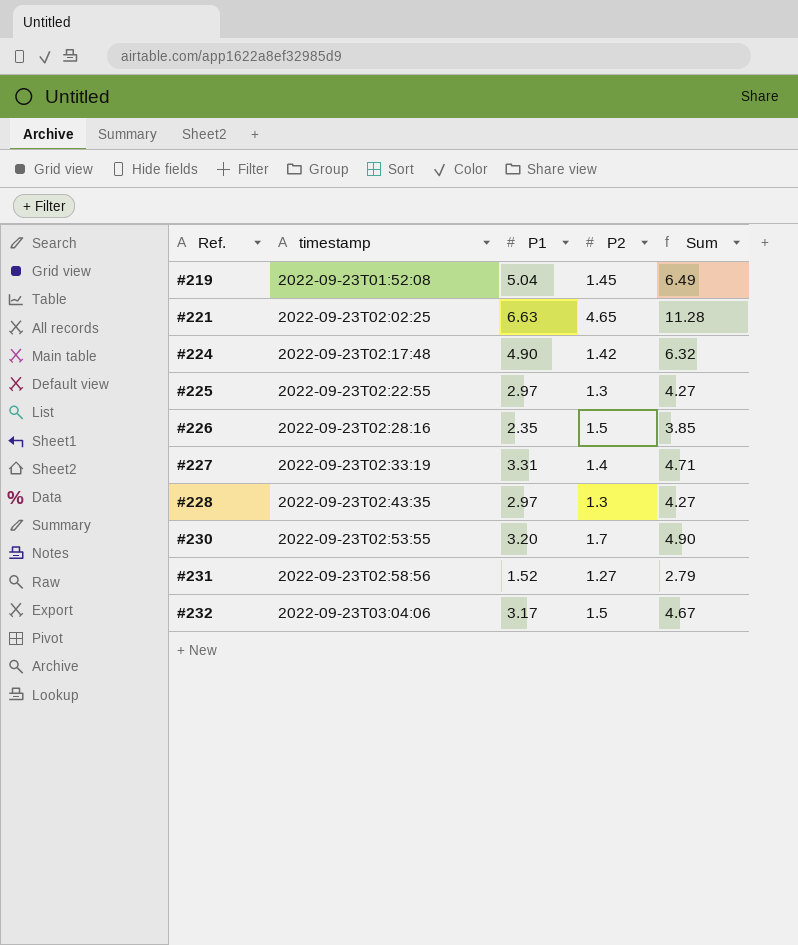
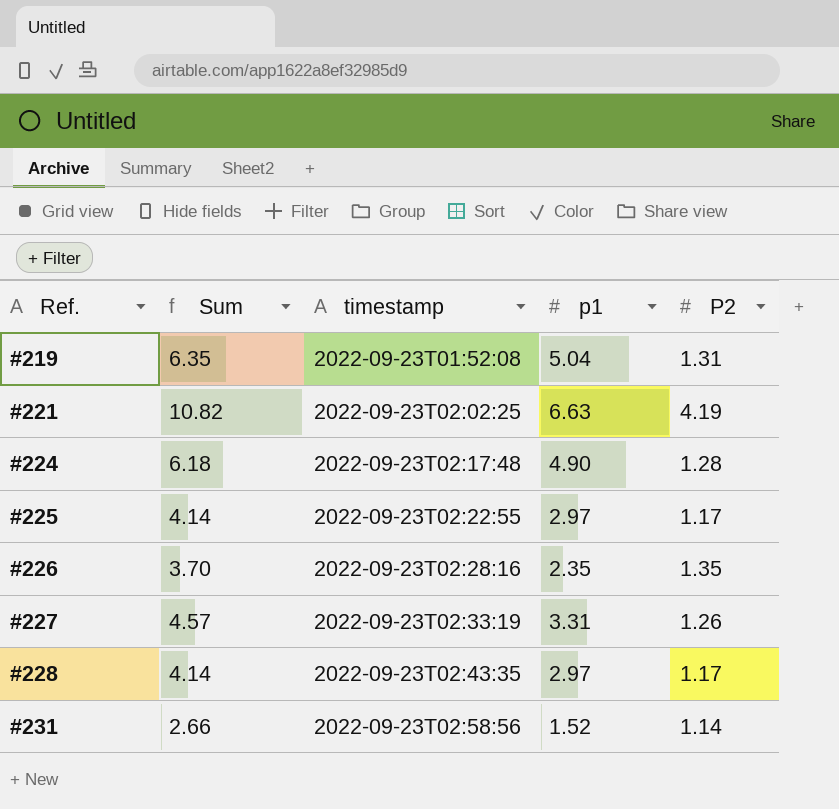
column Sum | position: 5 -> 2
column name: P1 -> p1
row #230: 2022-09-23T02:53:55 | 3.20 | 1.7 | 4.90 -> none
row #232: 2022-09-23T03:04:06 | 3.17 | 1.5 | 4.67 -> none
#219 | Sum: 6.49 -> 6.35
#219 | P2: 1.45 -> 1.31
#221 | Sum: 11.28 -> 10.82
#221 | P2: 4.65 -> 4.19
#224 | Sum: 6.32 -> 6.18
#224 | P2: 1.42 -> 1.28
#225 | Sum: 4.27 -> 4.14
#225 | P2: 1.3 -> 1.17
#226 | Sum: 3.85 -> 3.70
#226 | P2: 1.5 -> 1.35
#227 | Sum: 4.71 -> 4.57
#227 | P2: 1.4 -> 1.26
#228 | Sum: 4.27 -> 4.14
#228 | P2: 1.3 -> 1.17
#231 | Sum: 2.79 -> 2.66
#231 | P2: 1.27 -> 1.14

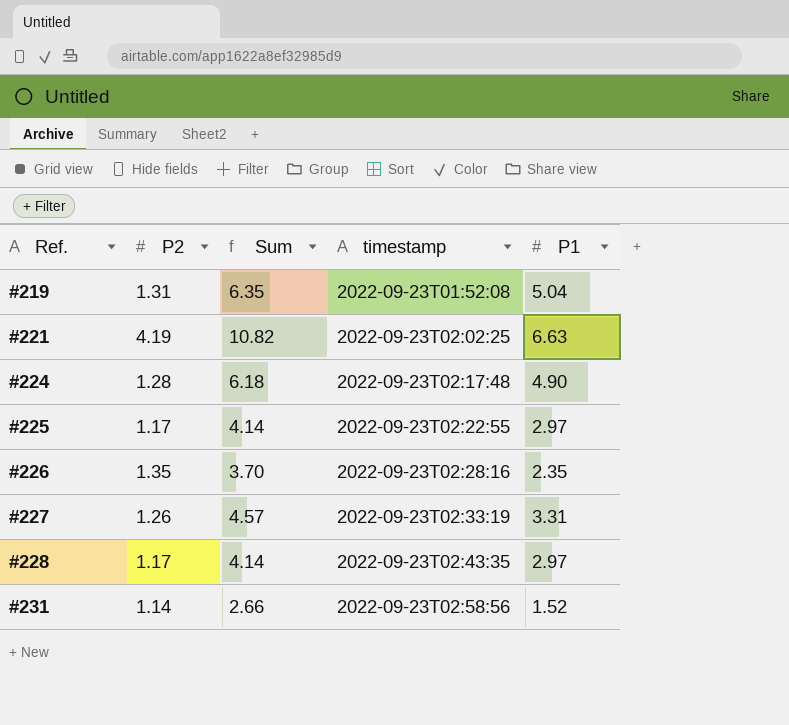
column P2 | position: 5 -> 2
column name: p1 -> P1

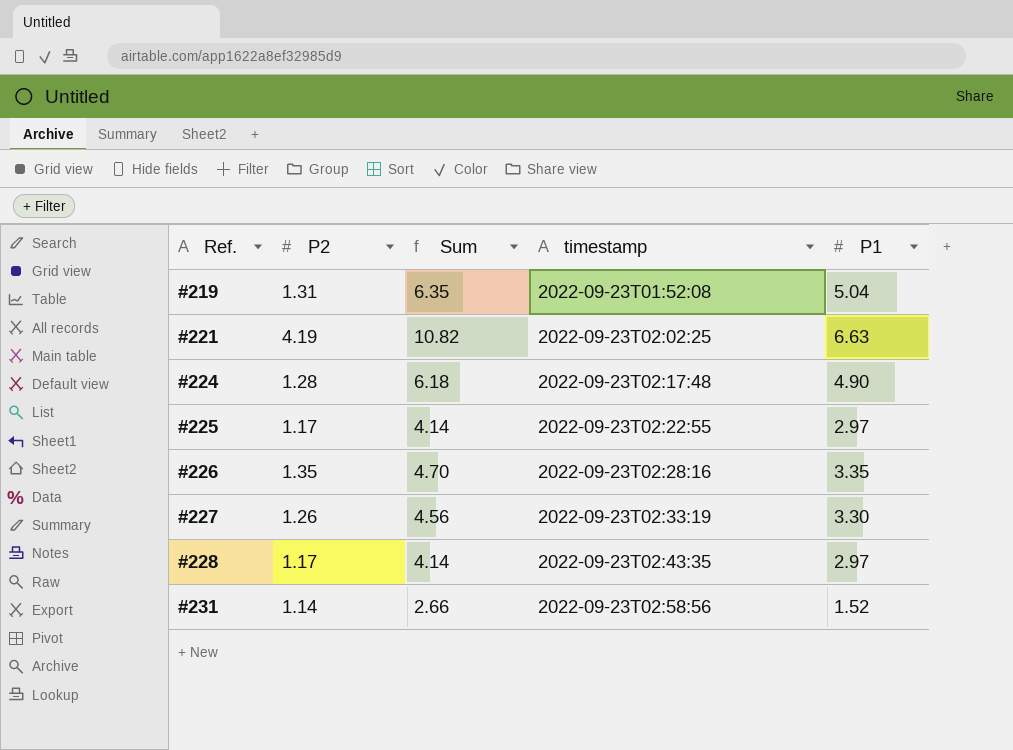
#226 | Sum: 3.70 -> 4.70
#226 | P1: 2.35 -> 3.35
#227 | Sum: 4.57 -> 4.56
#227 | P1: 3.31 -> 3.30

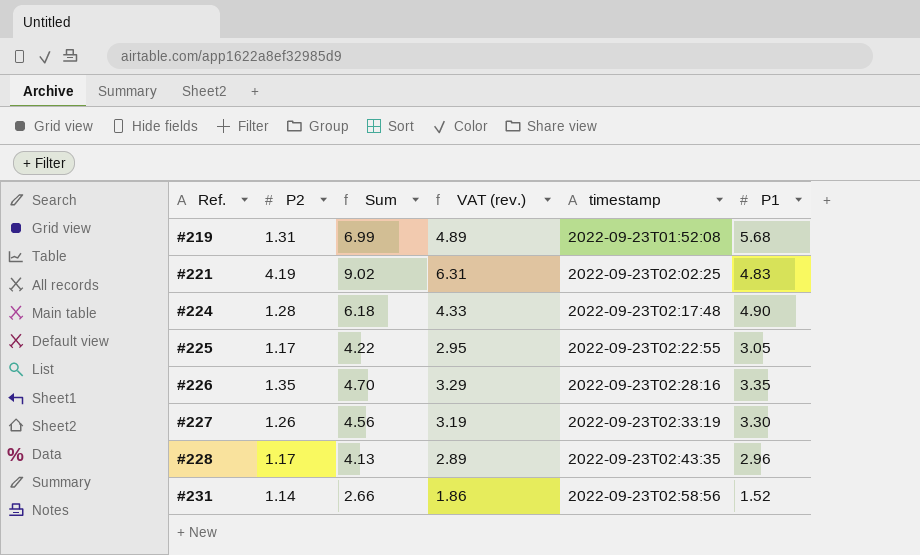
column VAT (rev.) | formula: none -> [Sum] * 0.7
#219 | Sum: 6.35 -> 6.99
#219 | P1: 5.04 -> 5.68
#221 | Sum: 10.82 -> 9.02
#221 | P1: 6.63 -> 4.83
#225 | Sum: 4.14 -> 4.22
#225 | P1: 2.97 -> 3.05
#228 | Sum: 4.14 -> 4.13
#228 | P1: 2.97 -> 2.96

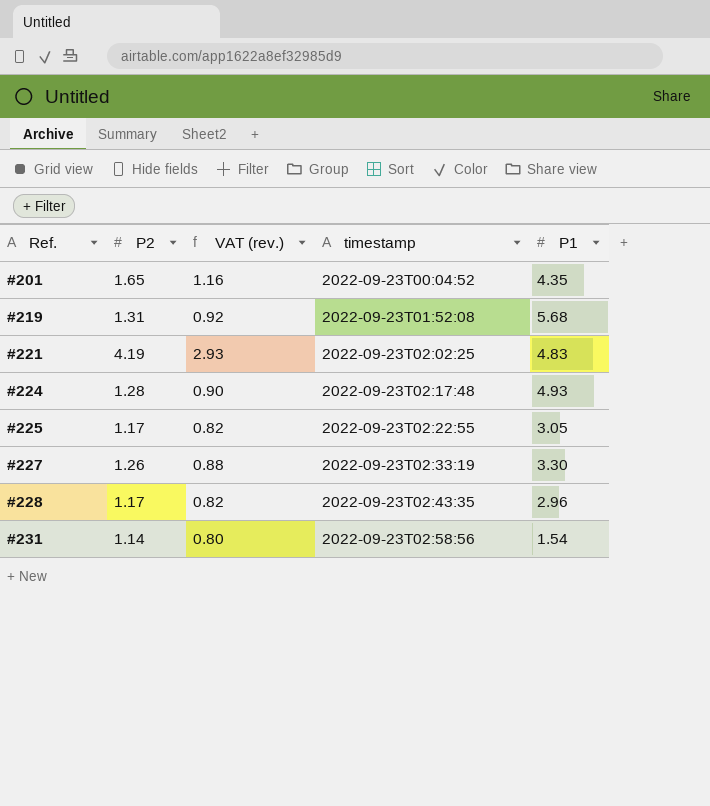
column Sum | formula: [P2] + [P1] -> none
column VAT (rev.) | formula: [Sum] * 0.7 -> [P2] * 0.7
row #226: 1.35 | 4.70 | 3.29 | 2022-09-23T02:28:16 | 3.35 -> none
row #201: none -> 1.65 | 1.16 | 2022-09-23T00:04:52 | 4.35
#224 | P1: 4.90 -> 4.93
#231 | P1: 1.52 -> 1.54

